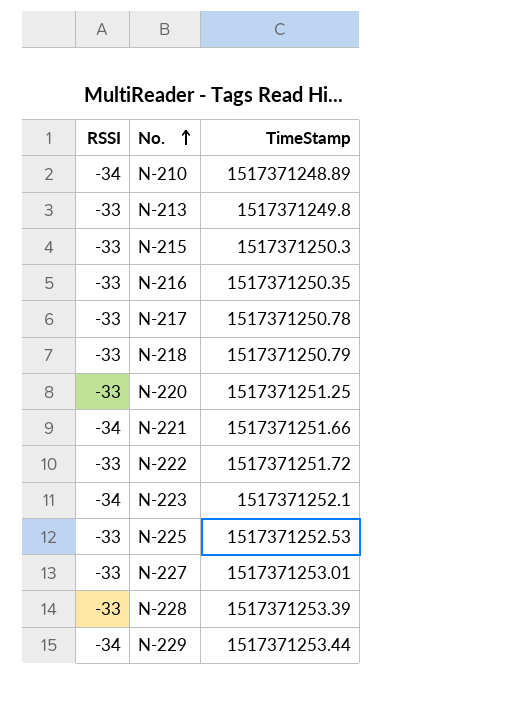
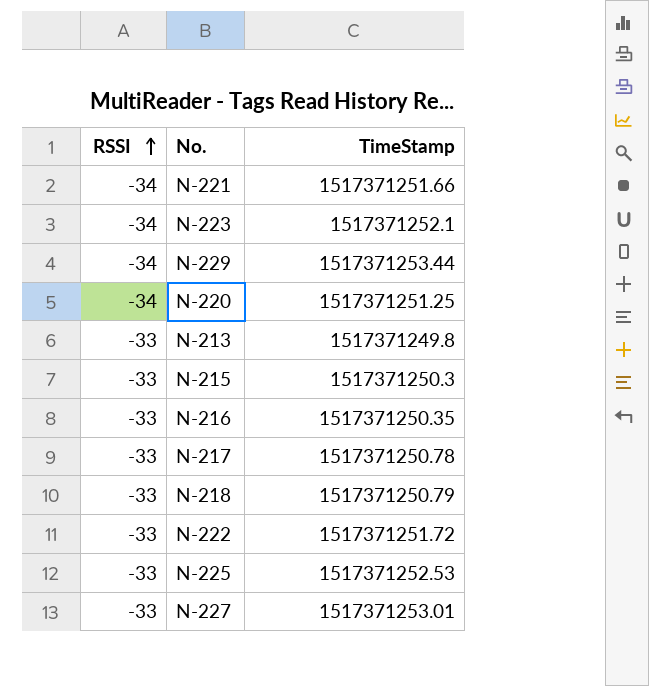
row order: No. ascending -> RSSI ascending
row N-210: -34 | 1517371248.89 -> none
row N-228: -33 | 1517371253.39 -> none
N-220 | RSSI: -33 -> -34

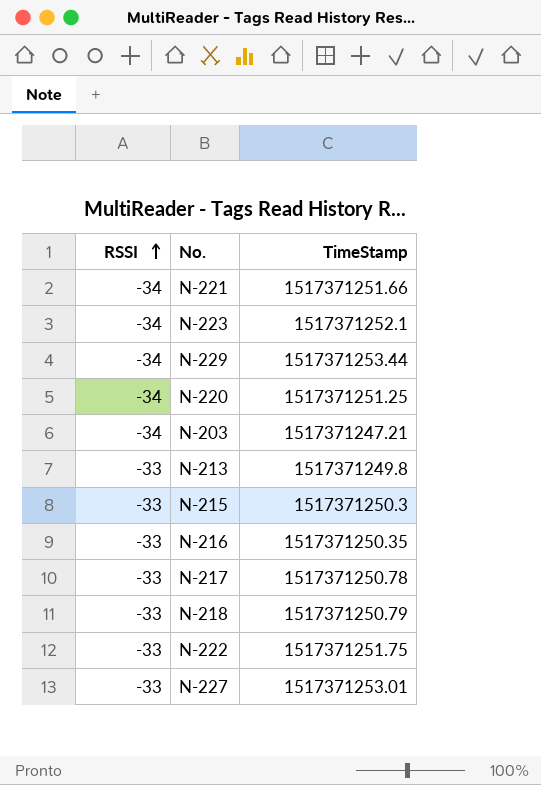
row N-225: -33 | 1517371252.53 -> none
row N-203: none -> -34 | 1517371247.21
N-222 | TimeStamp: 1517371251.72 -> 1517371251.75

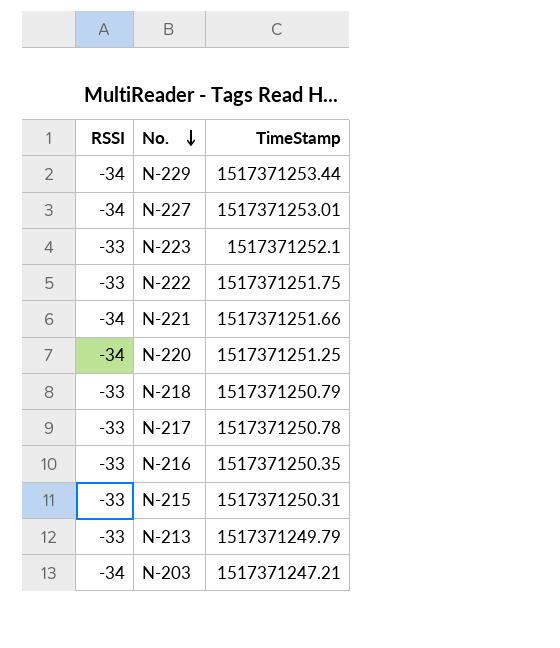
row order: RSSI ascending -> No. descending
N-227 | RSSI: -33 -> -34
N-223 | RSSI: -34 -> -33
N-215 | TimeStamp: 1517371250.3 -> 1517371250.31
N-213 | TimeStamp: 1517371249.8 -> 1517371249.79

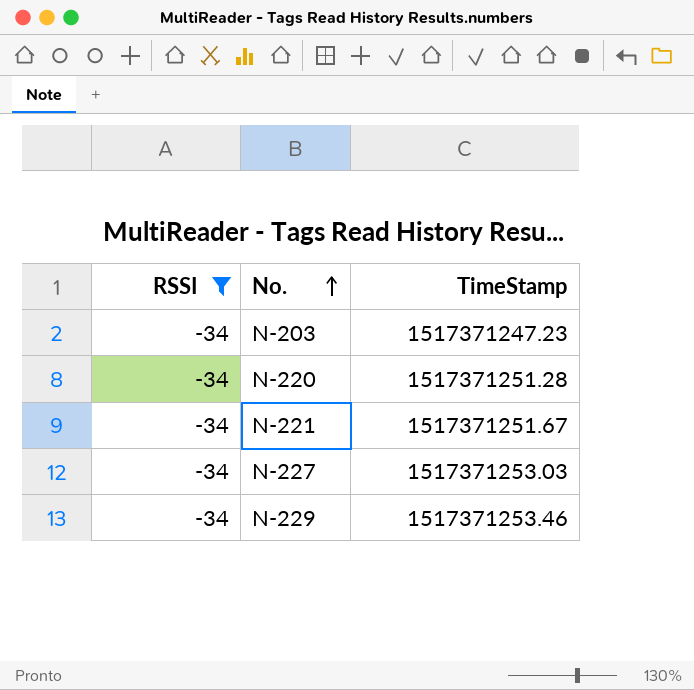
filter: none -> RSSI = -34
row order: No. descending -> No. ascending
N-203 | TimeStamp: 1517371247.21 -> 1517371247.23
N-220 | TimeStamp: 1517371251.25 -> 1517371251.28
N-221 | TimeStamp: 1517371251.66 -> 1517371251.67
N-227 | TimeStamp: 1517371253.01 -> 1517371253.03
N-229 | TimeStamp: 1517371253.44 -> 1517371253.46

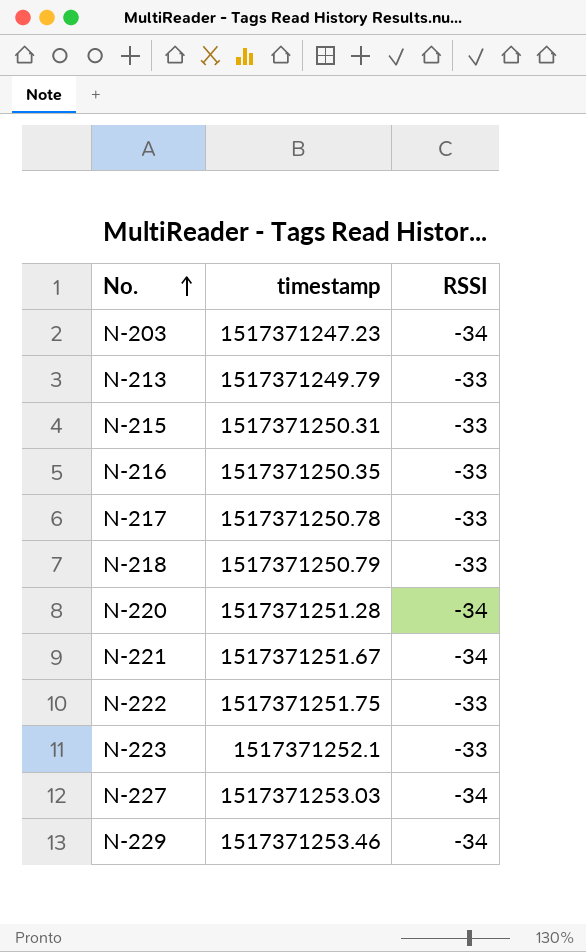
filter: RSSI = -34 -> none
column name: TimeStamp -> timestamp
column RSSI | position: 1 -> 3

